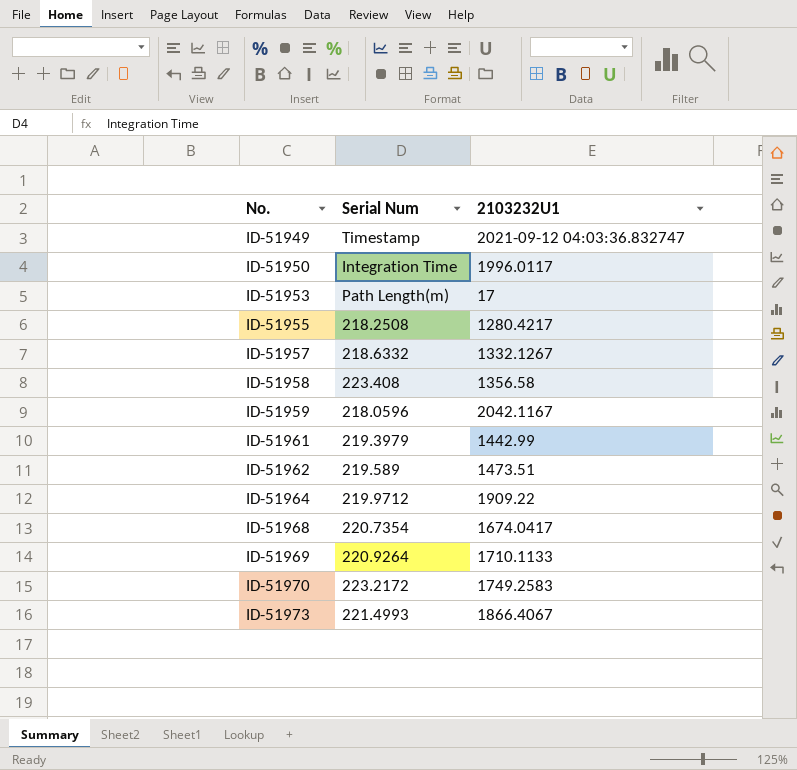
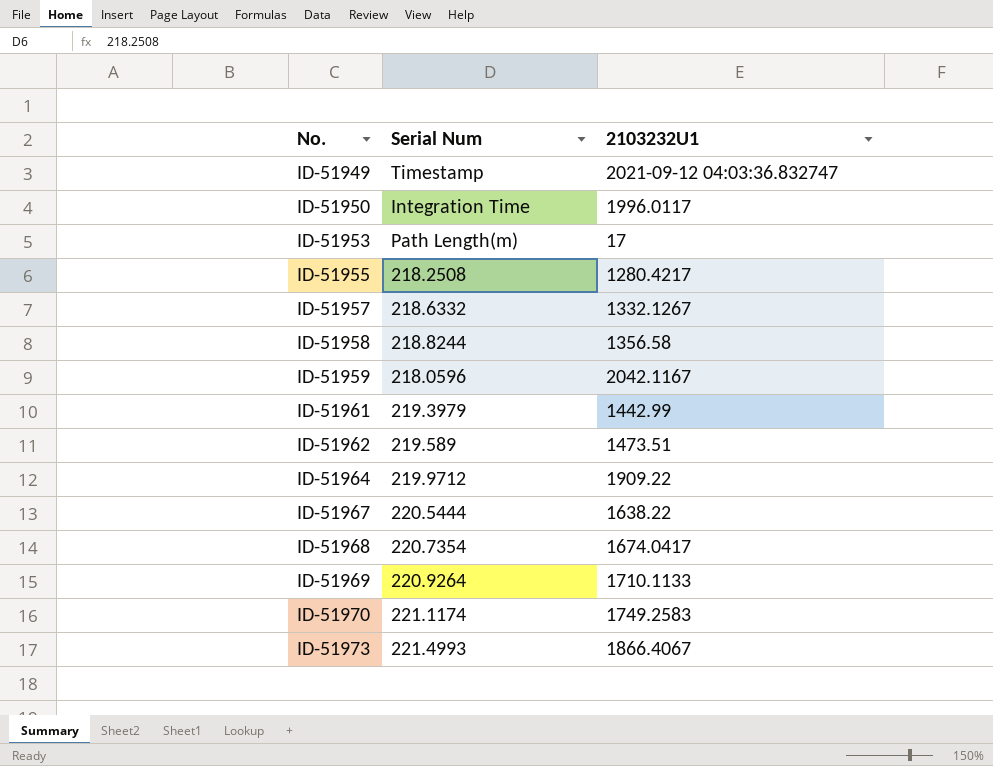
ID-51958 | Serial Num: 223.408 -> 218.8244
row ID-51967: none -> 220.5444 | 1638.22
ID-51970 | Serial Num: 223.2172 -> 221.1174

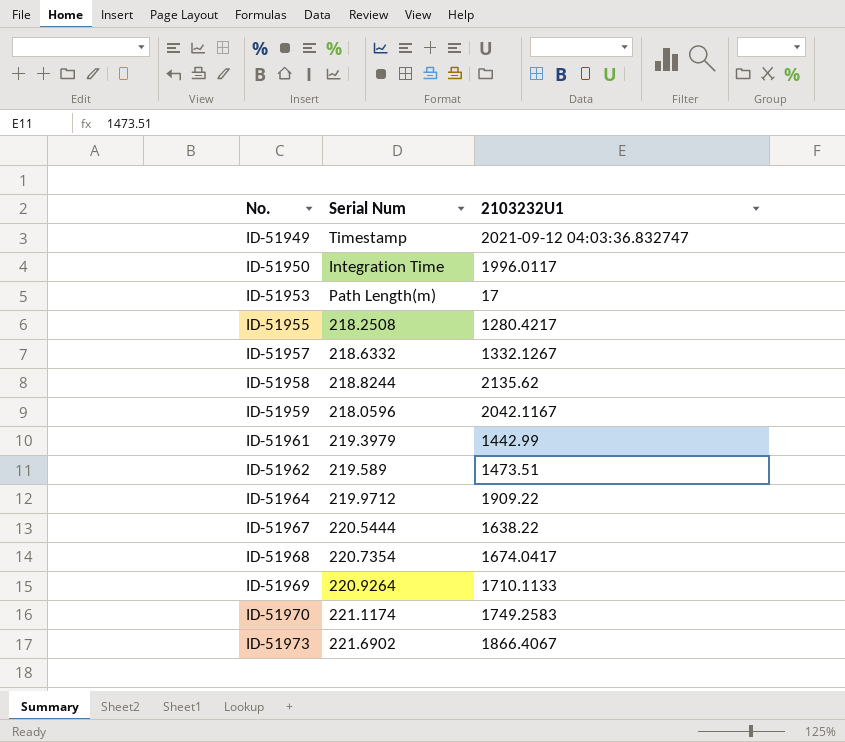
ID-51958 | 2103232U1: 1356.58 -> 2135.62
ID-51973 | Serial Num: 221.4993 -> 221.6902

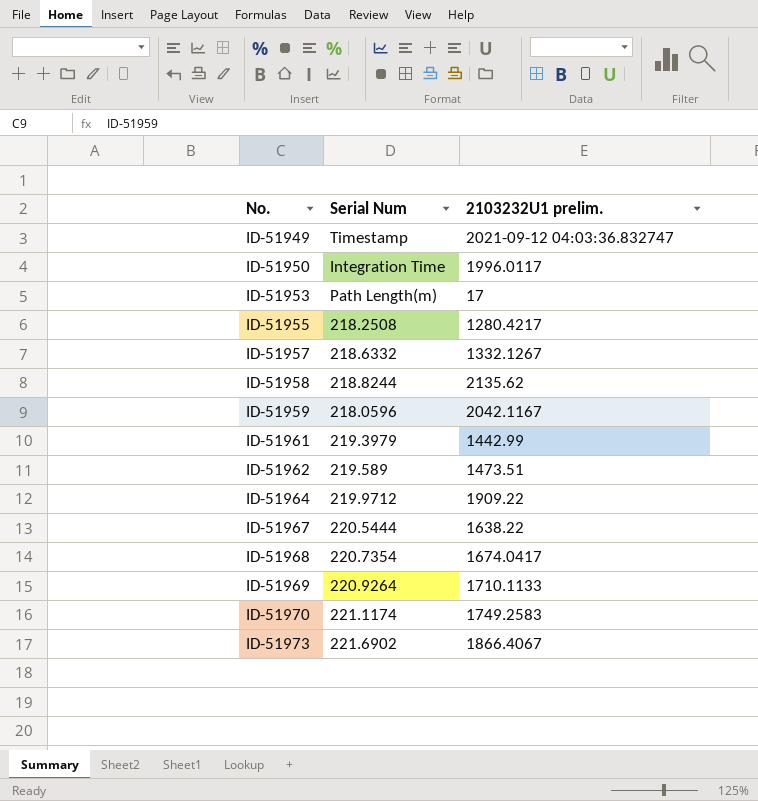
column name: 2103232U1 -> 2103232U1 prelim.

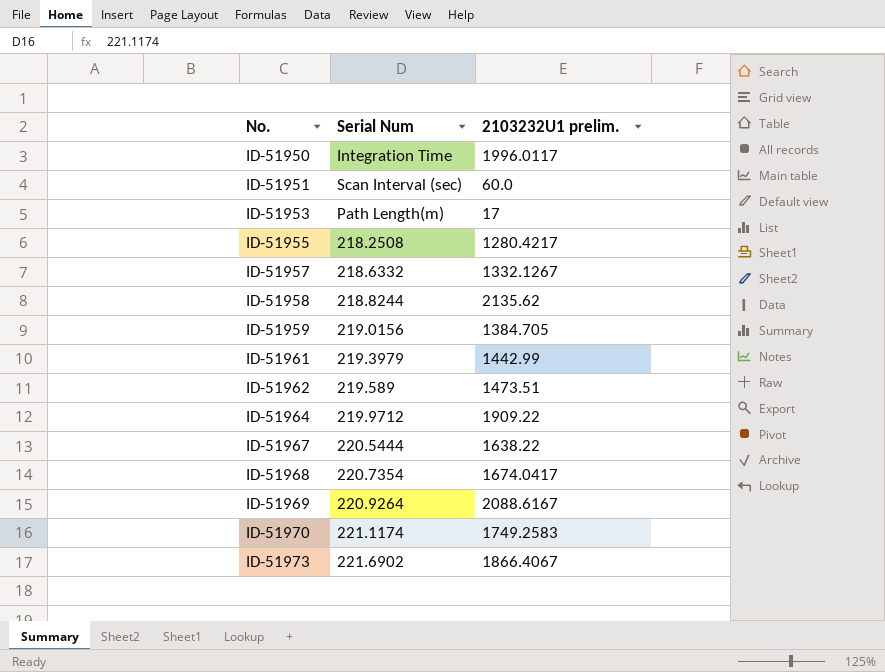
row ID-51949: Timestamp | 2021-09-12 04:03:36.832747 -> none
row ID-51951: none -> Scan Interval (sec) | 60.0
ID-51959 | Serial Num: 218.0596 -> 219.0156
ID-51959 | 2103232U1 prelim.: 2042.1167 -> 1384.705
ID-51969 | 2103232U1 prelim.: 1710.1133 -> 2088.6167

